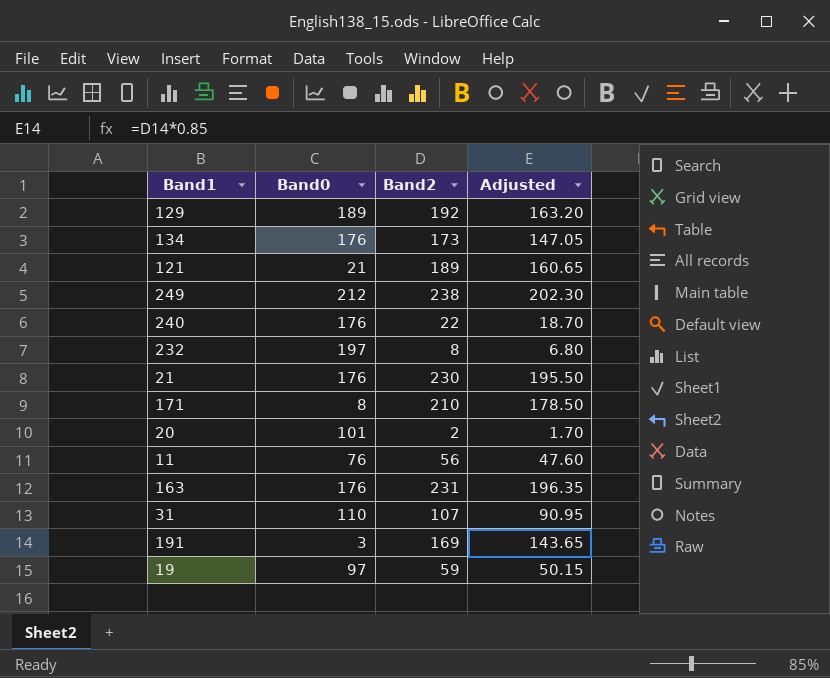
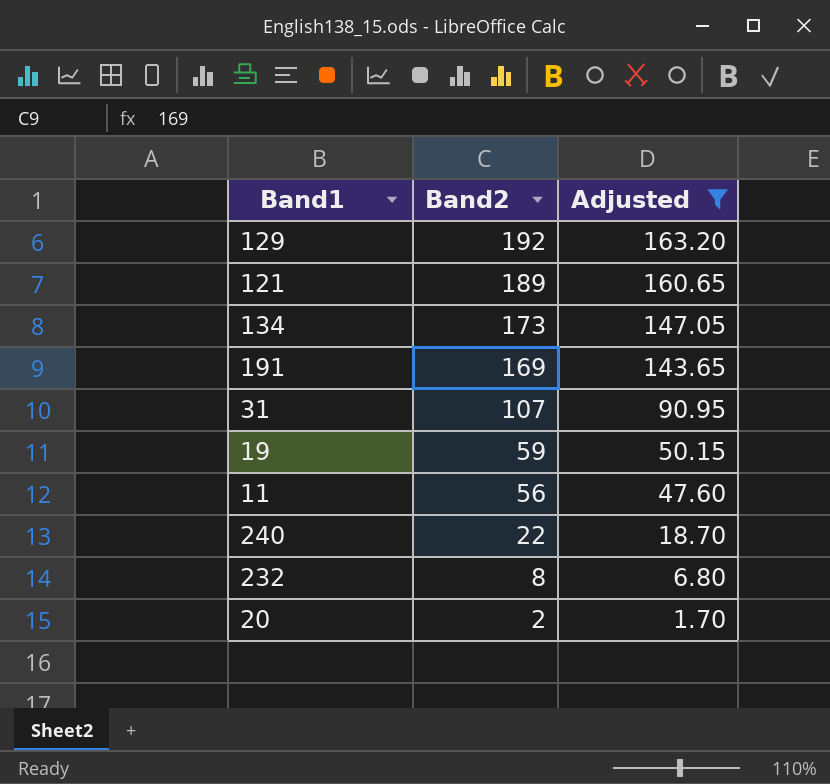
filter: none -> Adjusted <= 163.20
row order: none -> Band2 descending
column Band0 | position: 2 -> none

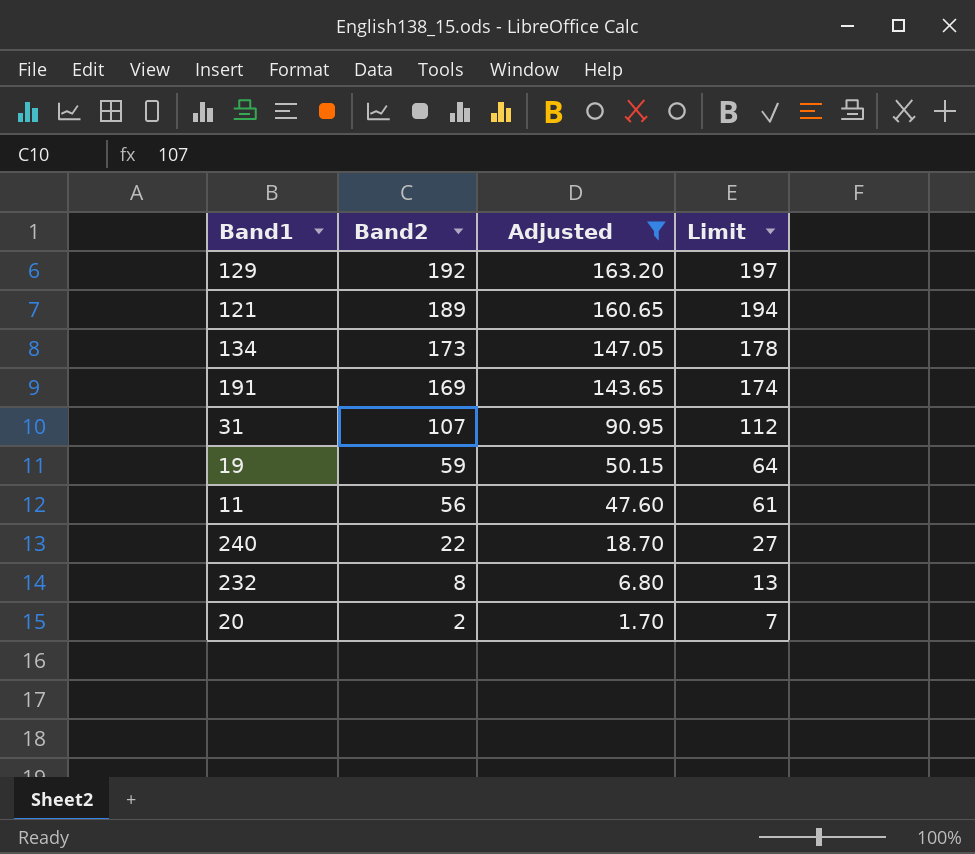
column Limit | formula: none -> [Band2] + 5

